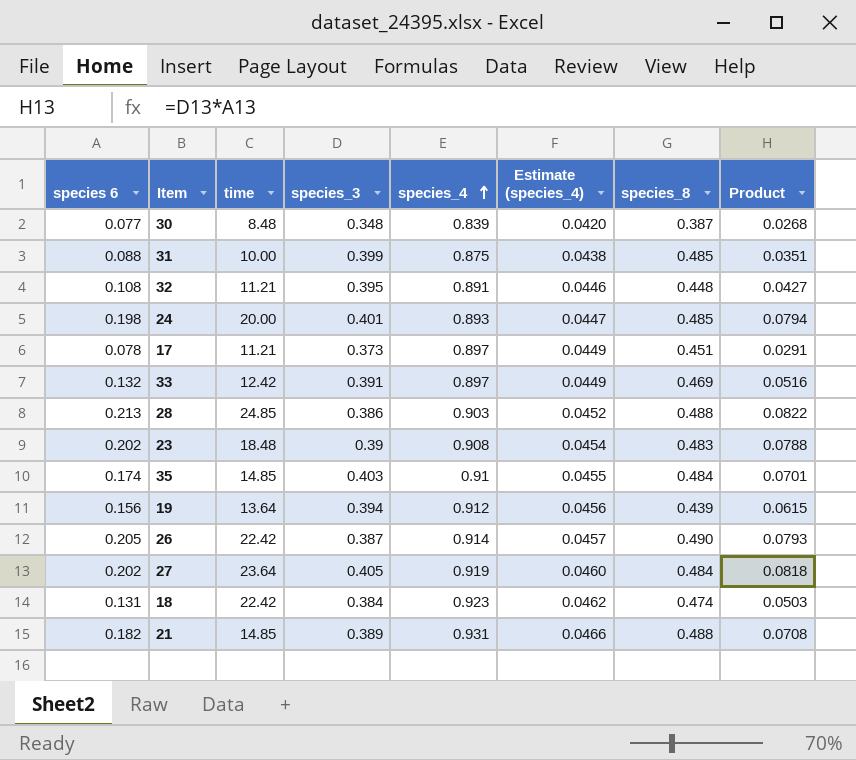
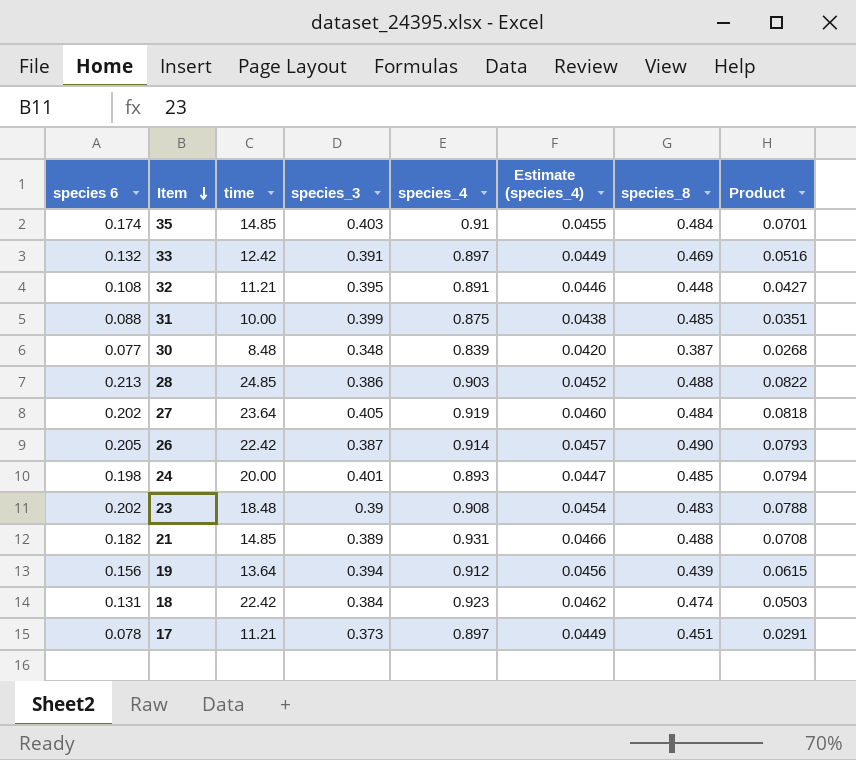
row order: species_4 ascending -> Item descending

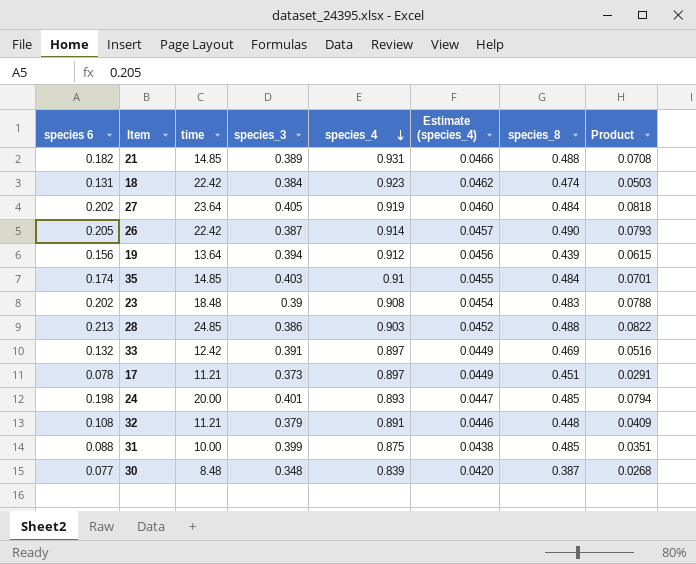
row order: Item descending -> species_4 descending
32 | species_3: 0.395 -> 0.379
32 | Product: 0.0427 -> 0.0409

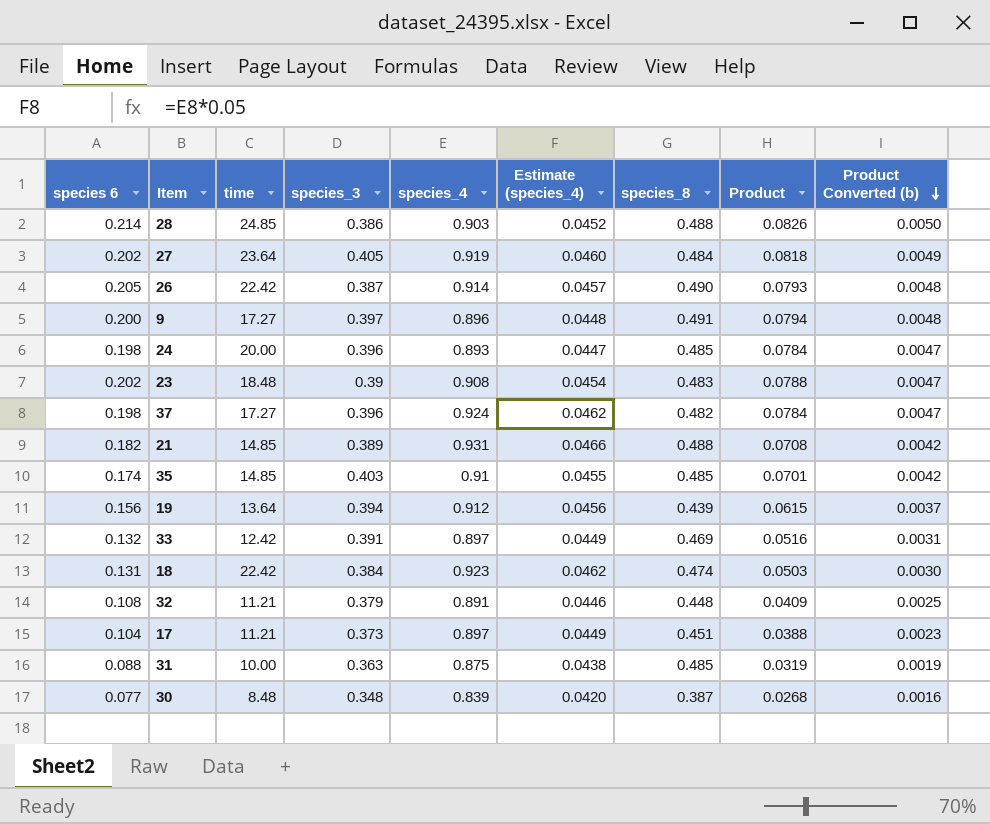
row order: species_4 descending -> Product Converted (b) descending
column Product Converted (b) | formula: none -> [Product] * 0.06
28 | species 6: 0.213 -> 0.214
28 | Product: 0.0822 -> 0.0826
row 9: none -> 0.200 | 17.27 | 0.397 | 0.896 | 0.0448 | 0.491 | 0.0794 | 0.0048
24 | species_3: 0.401 -> 0.396
24 | Product: 0.0794 -> 0.0784
row 37: none -> 0.198 | 17.27 | 0.396 | 0.924 | 0.0462 | 0.482 | 0.0784 | 0.0047
35 | species_8: 0.484 -> 0.485
17 | species 6: 0.078 -> 0.104
17 | Product: 0.0291 -> 0.0388
31 | species_3: 0.399 -> 0.363
31 | Product: 0.0351 -> 0.0319

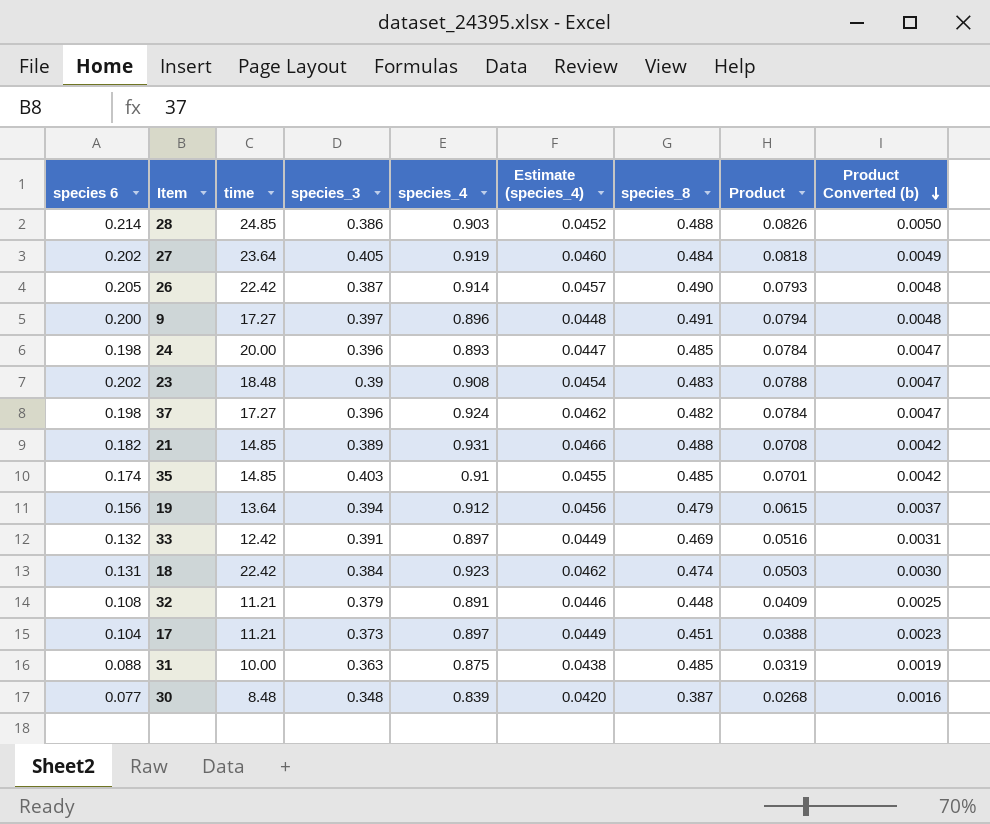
19 | species_8: 0.439 -> 0.479

